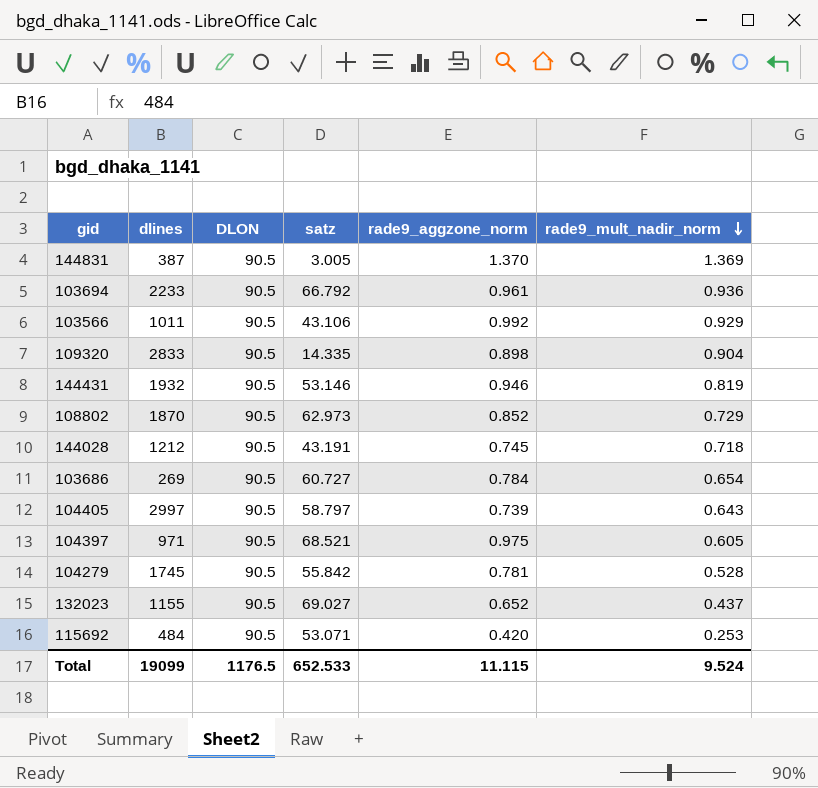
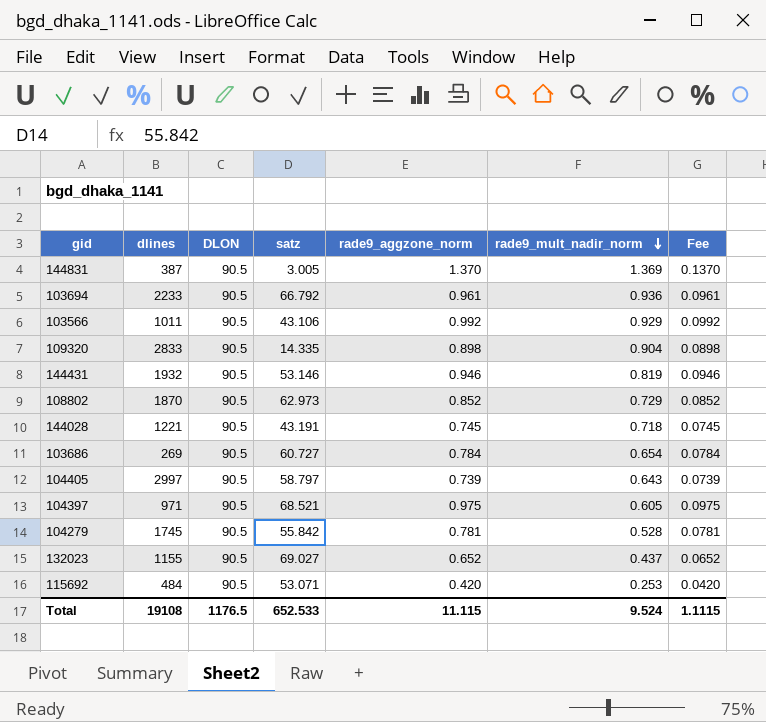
column Fee | formula: none -> [rade9_aggzone_norm] * 0.1
144028 | dlines: 1212 -> 1221
Total | dlines: 19099 -> 19108

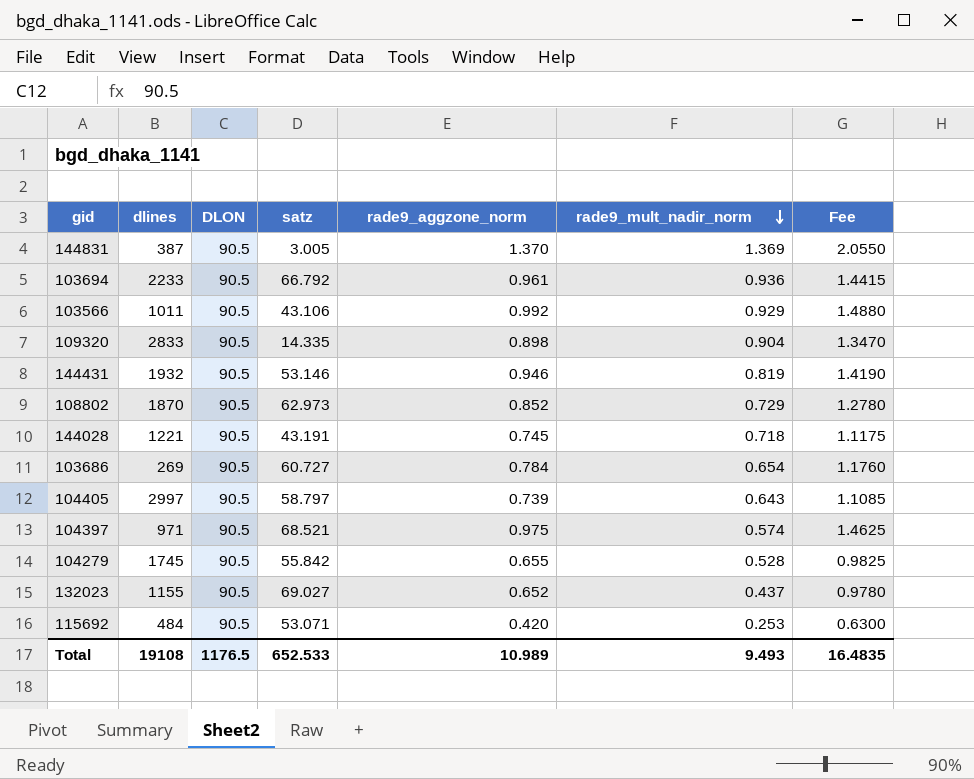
column Fee | formula: [rade9_aggzone_norm] * 0.1 -> [rade9_aggzone_norm] * 1.5
104397 | rade9_mult_nadir_norm: 0.605 -> 0.574
104279 | rade9_aggzone_norm: 0.781 -> 0.655
Total | rade9_aggzone_norm: 11.115 -> 10.989
Total | rade9_mult_nadir_norm: 9.524 -> 9.493
Total | Fee: 1.1115 -> 16.4835

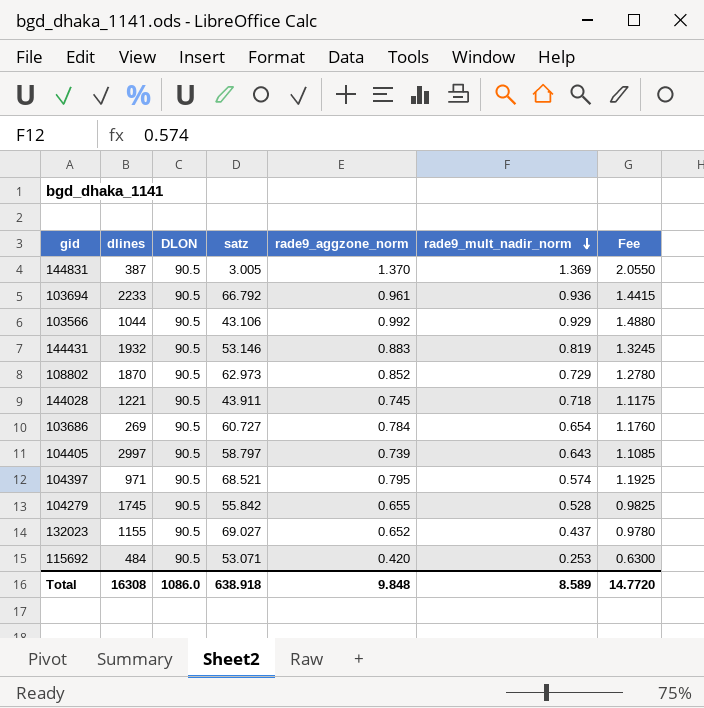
row 109320: 2833 | 90.5 | 14.335 | 0.898 | 0.904 | 1.3470 -> none
103566 | dlines: 1011 -> 1044
144431 | rade9_aggzone_norm: 0.946 -> 0.883
144431 | Fee: 1.4190 -> 1.3245
144028 | satz: 43.191 -> 43.911
104397 | rade9_aggzone_norm: 0.975 -> 0.795
104397 | Fee: 1.4625 -> 1.1925
Total | dlines: 19108 -> 16308
Total | DLON: 1176.5 -> 1086.0
Total | satz: 652.533 -> 638.918
Total | rade9_aggzone_norm: 10.989 -> 9.848
Total | rade9_mult_nadir_norm: 9.493 -> 8.589
Total | Fee: 16.4835 -> 14.7720

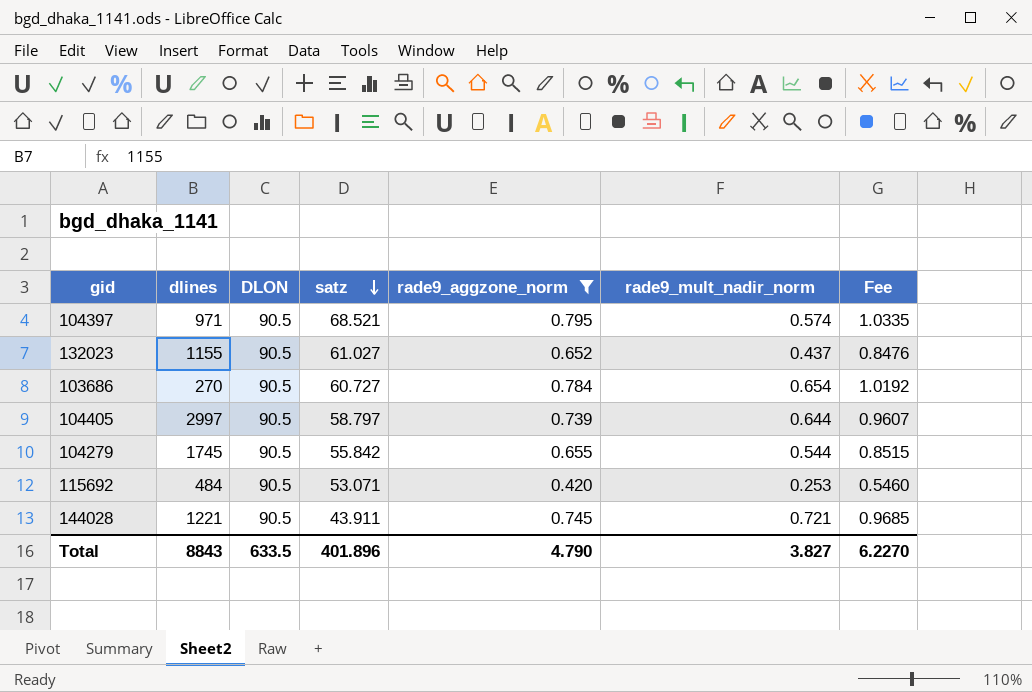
filter: none -> rade9_aggzone_norm <= 0.795
row order: rade9_mult_nadir_norm descending -> satz descending
column Fee | formula: [rade9_aggzone_norm] * 1.5 -> [rade9_aggzone_norm] * 1.3
132023 | satz: 69.027 -> 61.027
103686 | dlines: 269 -> 270
104405 | rade9_mult_nadir_norm: 0.643 -> 0.644
104279 | rade9_mult_nadir_norm: 0.528 -> 0.544
144028 | rade9_mult_nadir_norm: 0.718 -> 0.721
Total | dlines: 16308 -> 8843
Total | DLON: 1086.0 -> 633.5
Total | satz: 638.918 -> 401.896
Total | rade9_aggzone_norm: 9.848 -> 4.790
Total | rade9_mult_nadir_norm: 8.589 -> 3.827
Total | Fee: 14.7720 -> 6.2270

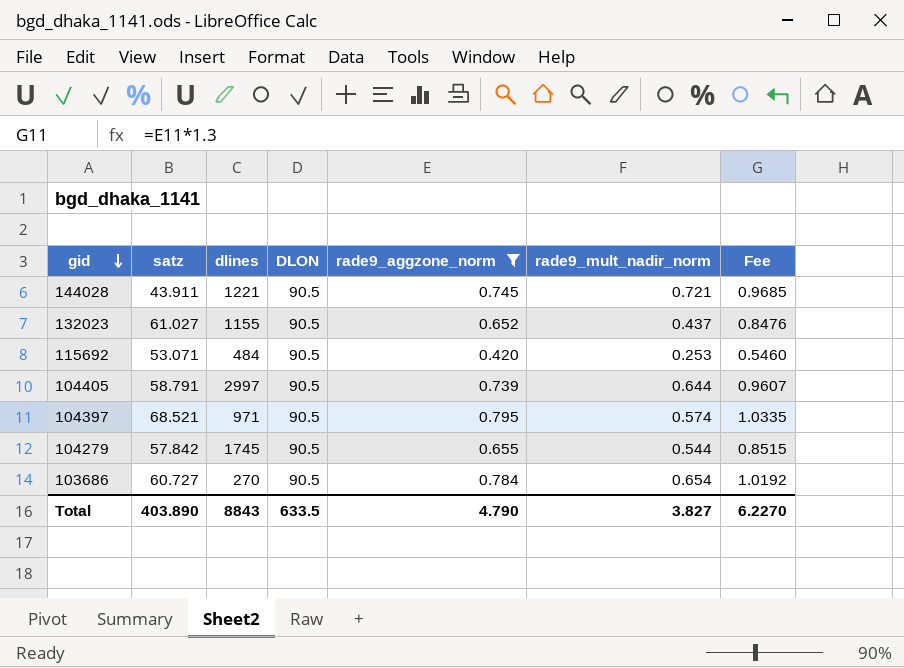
row order: satz descending -> gid descending
column satz | position: 4 -> 2
104405 | satz: 58.797 -> 58.791
104279 | satz: 55.842 -> 57.842
Total | satz: 401.896 -> 403.890

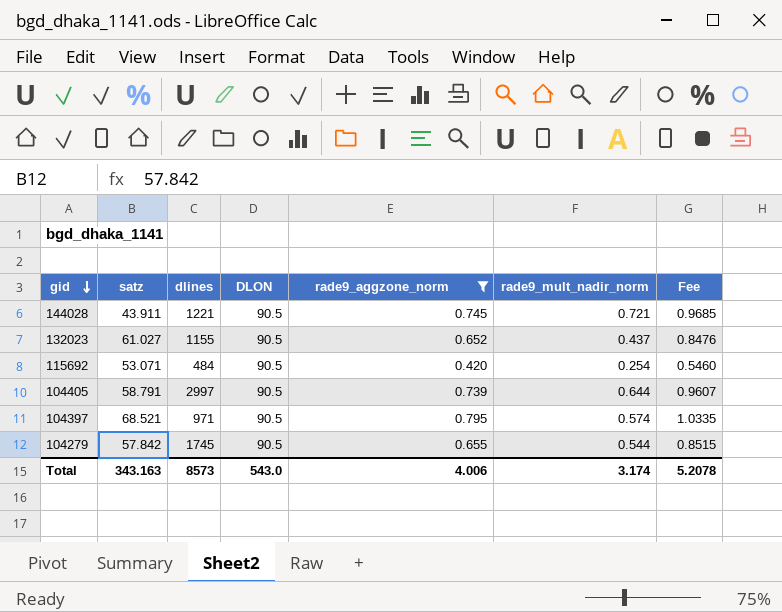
row 103686: 60.727 | 270 | 90.5 | 0.784 | 0.654 | 1.0192 -> none
115692 | rade9_mult_nadir_norm: 0.253 -> 0.254
Total | satz: 403.890 -> 343.163
Total | dlines: 8843 -> 8573
Total | DLON: 633.5 -> 543.0
Total | rade9_aggzone_norm: 4.790 -> 4.006
Total | rade9_mult_nadir_norm: 3.827 -> 3.174
Total | Fee: 6.2270 -> 5.2078

